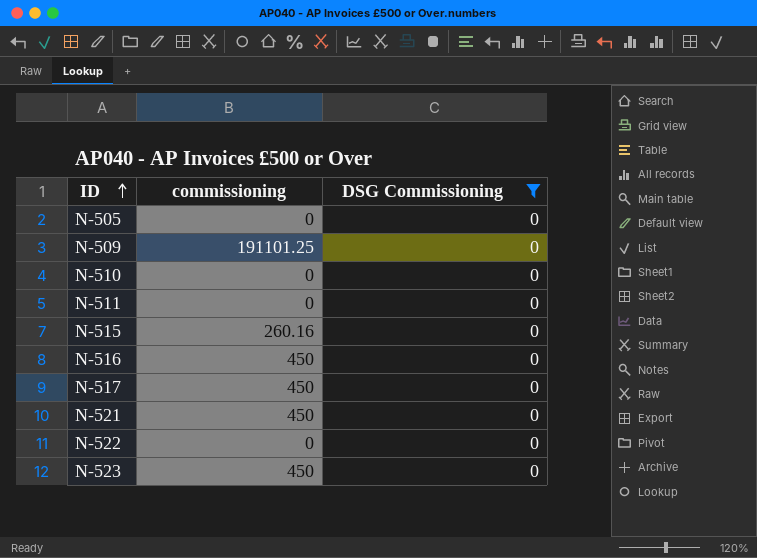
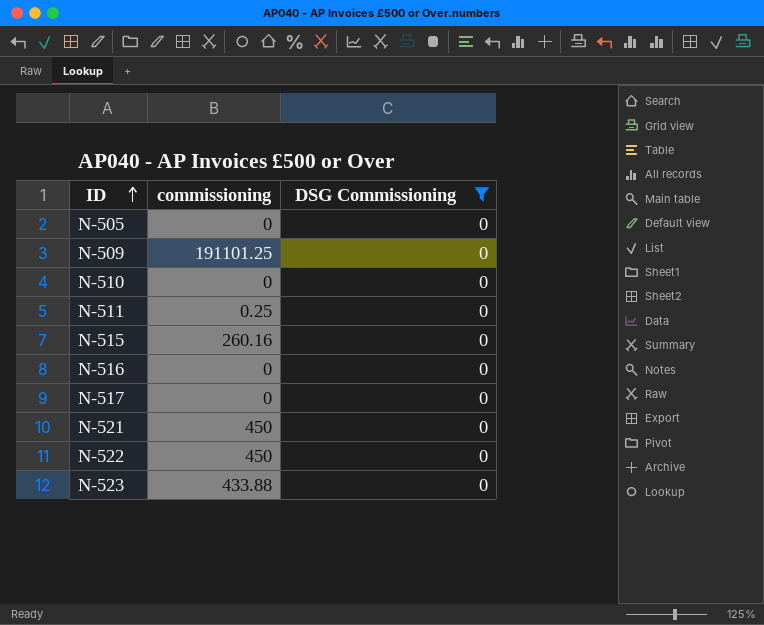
N-511 | commissioning: 0 -> 0.25
N-516 | commissioning: 450 -> 0
N-517 | commissioning: 450 -> 0
N-522 | commissioning: 0 -> 450
N-523 | commissioning: 450 -> 433.88

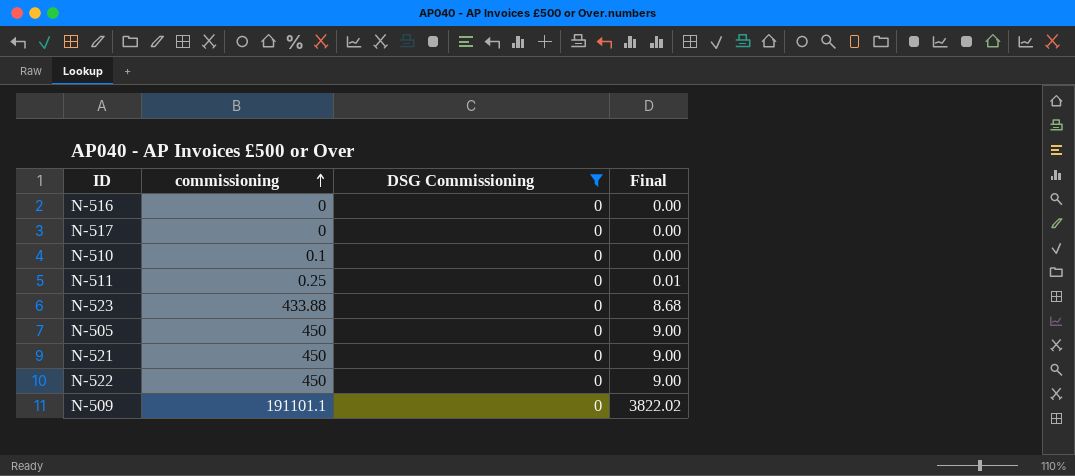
row order: ID ascending -> commissioning ascending
column Final | formula: none -> [commissioning] * 0.02
row N-515: 260.16 | 0 -> none
N-510 | commissioning: 0 -> 0.1
N-505 | commissioning: 0 -> 450
N-509 | commissioning: 191101.25 -> 191101.1

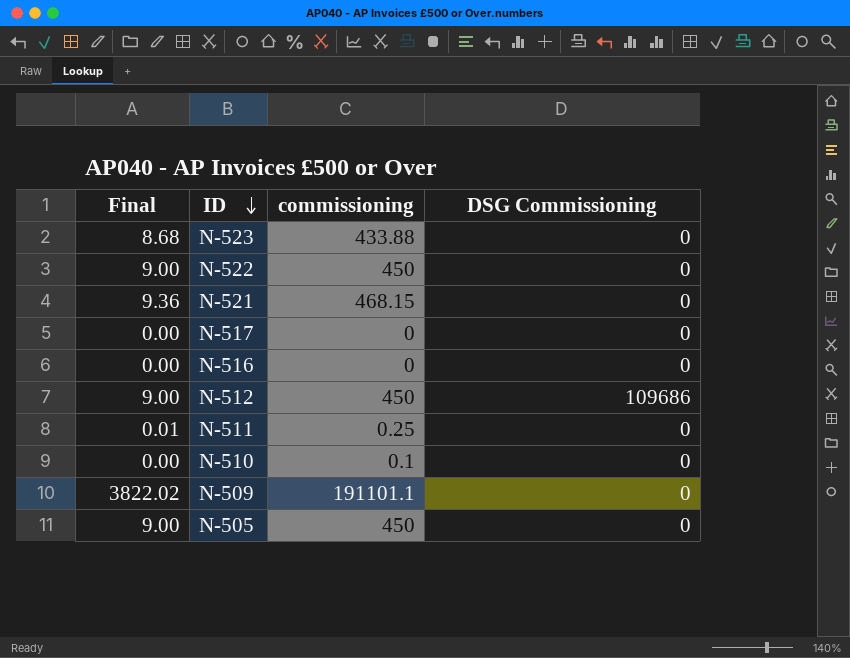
filter: DSG Commissioning = 0 -> none
row order: commissioning ascending -> ID descending
column Final | position: 4 -> 1
N-521 | Final: 9.00 -> 9.36
N-521 | commissioning: 450 -> 468.15

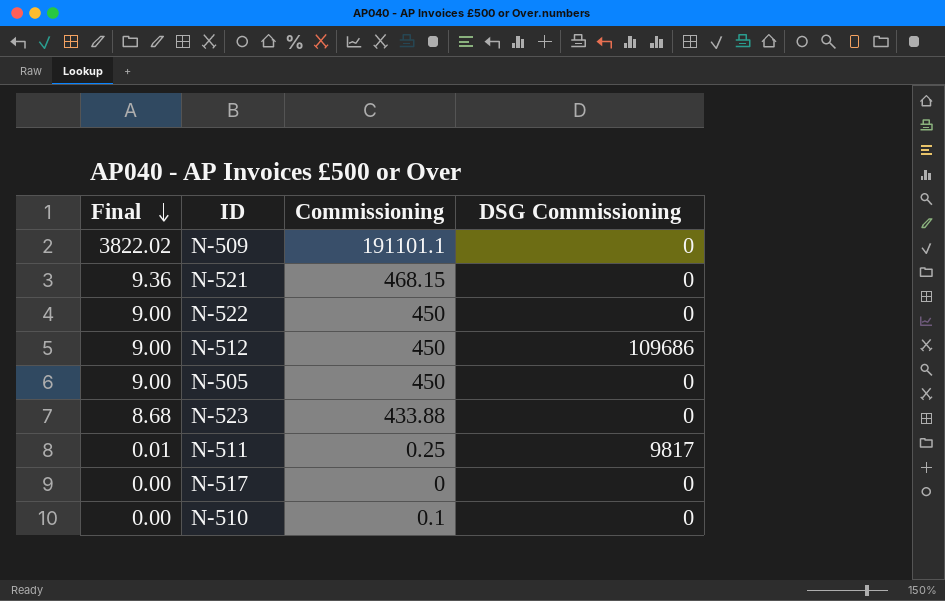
row order: ID descending -> Final descending
column name: commissioning -> Commissioning
row N-516: 0.00 | 0 | 0 -> none
N-511 | DSG Commissioning: 0 -> 9817

